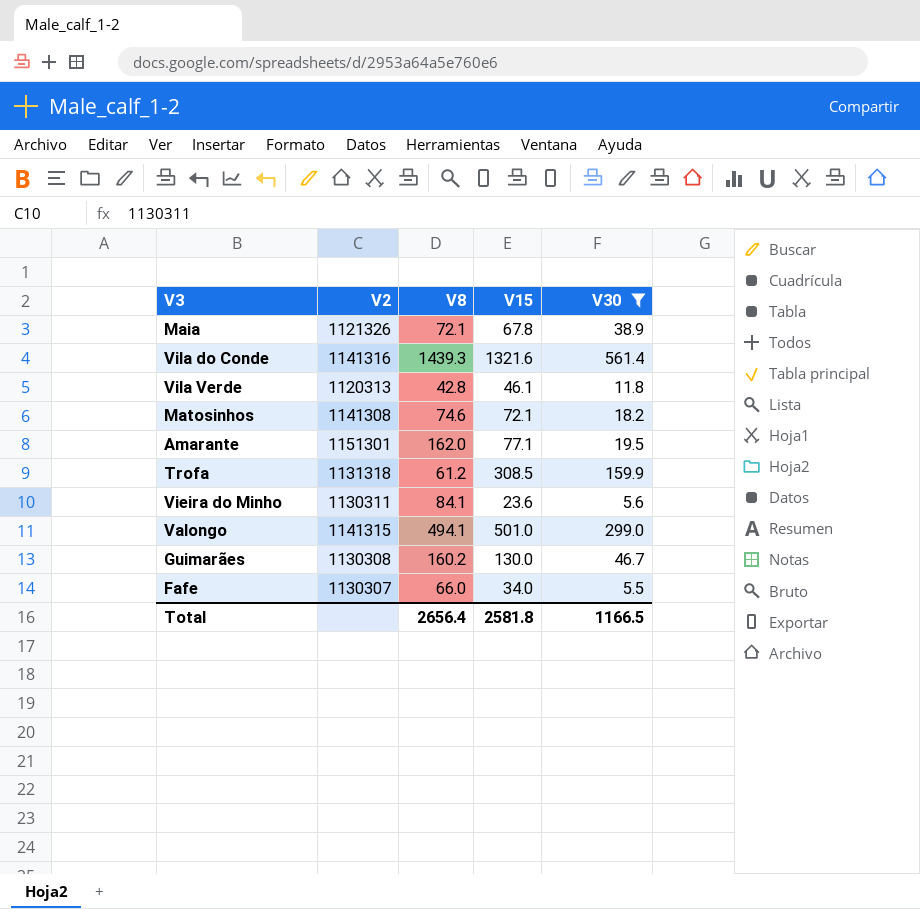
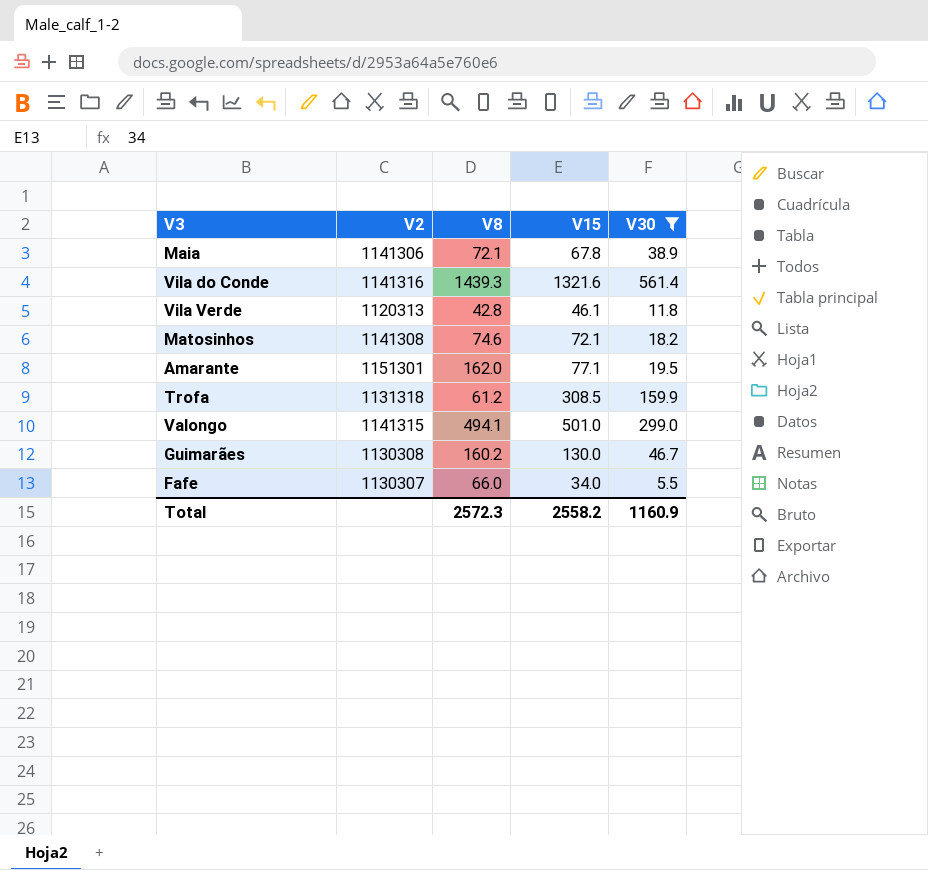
row Vieira do Minho: 1130311 | 84.1 | 23.6 | 5.6 -> none
Maia | V2: 1121326 -> 1141306
Total | V8: 2656.4 -> 2572.3
Total | V15: 2581.8 -> 2558.2
Total | V30: 1166.5 -> 1160.9

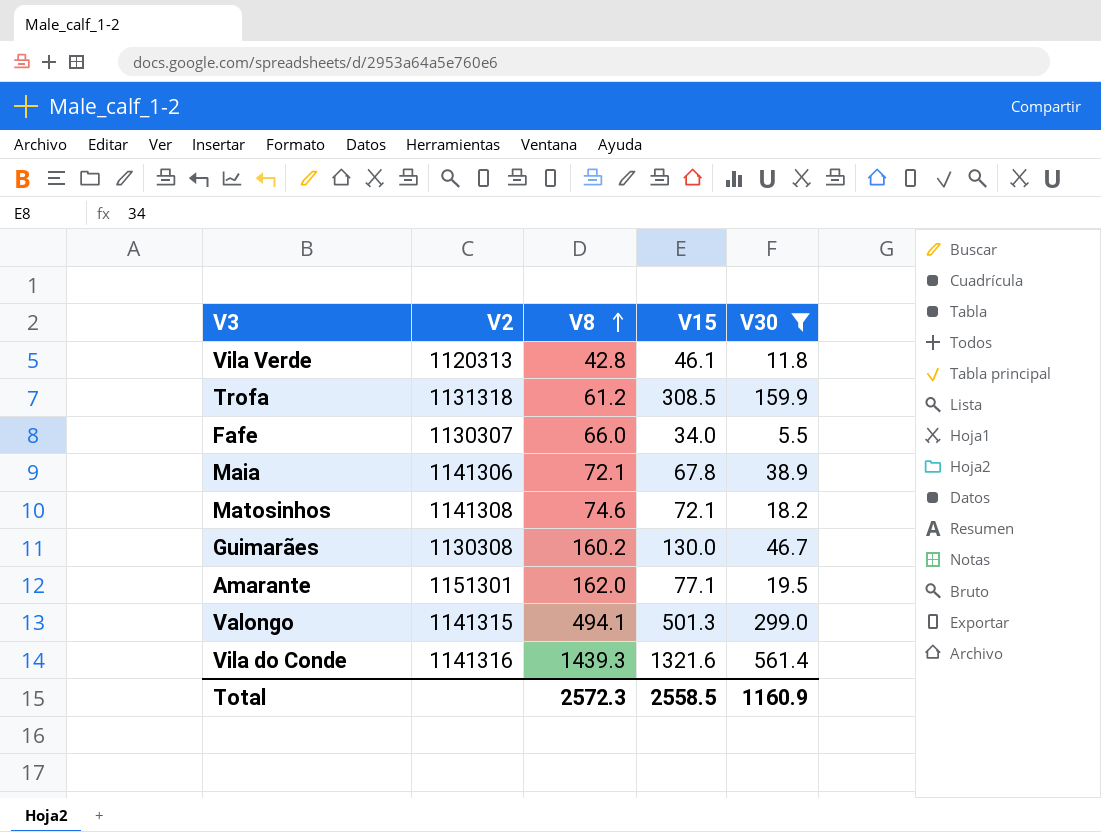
row order: none -> V8 ascending
Valongo | V15: 501.0 -> 501.3
Total | V15: 2558.2 -> 2558.5

